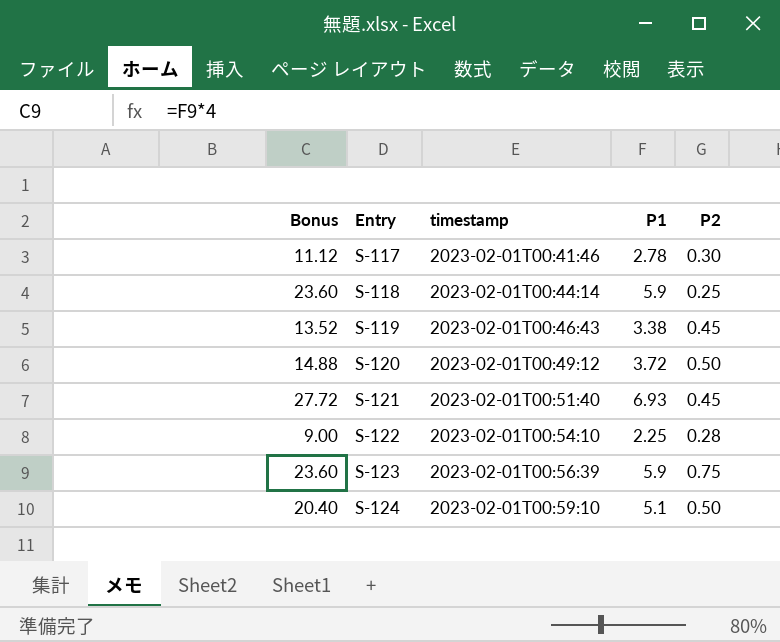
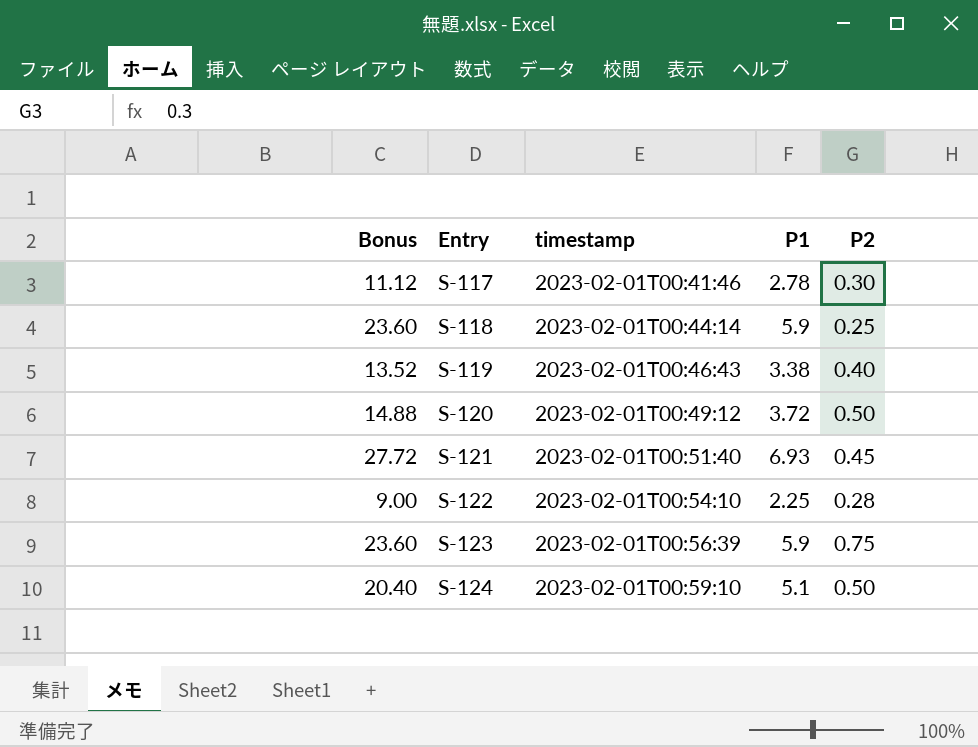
S-119 | P2: 0.45 -> 0.40

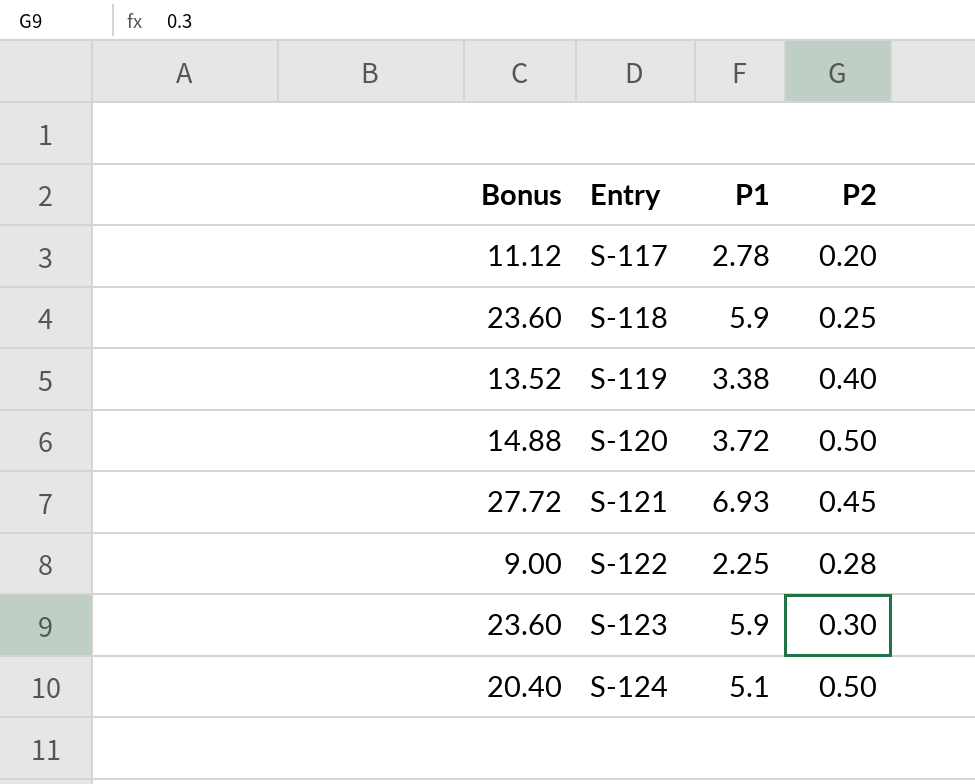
column timestamp | position: 3 -> none
S-117 | P2: 0.30 -> 0.20
S-123 | P2: 0.75 -> 0.30

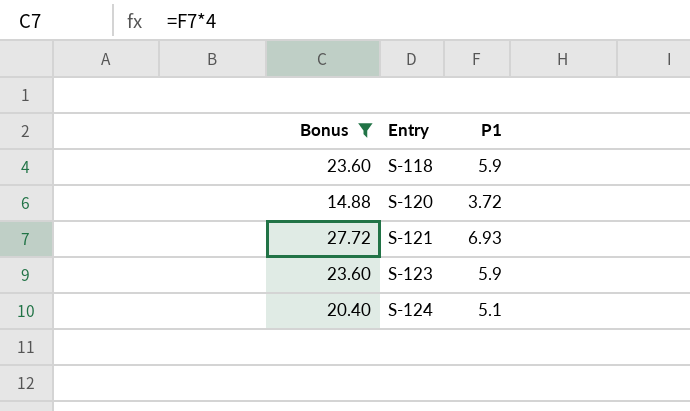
filter: none -> Bonus >= 14.88
column P2 | position: 4 -> none

